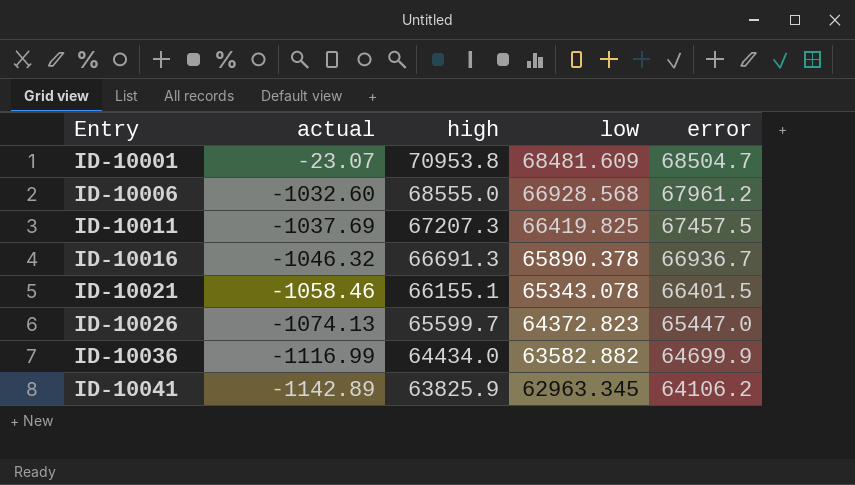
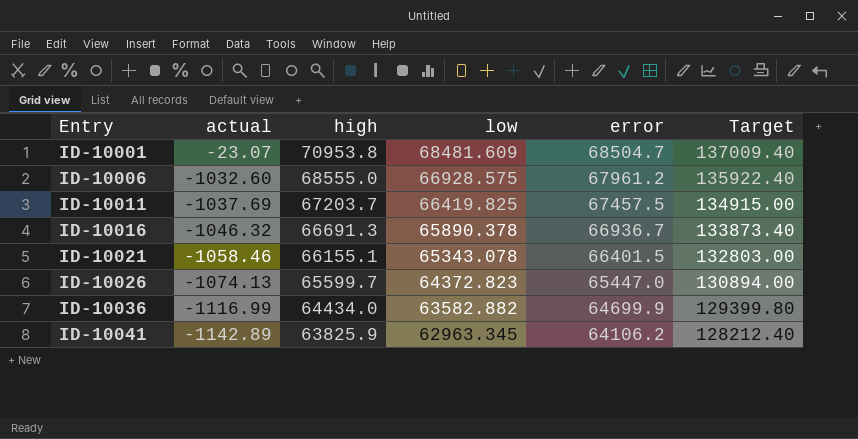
column Target | formula: none -> [error] * 2
ID-10006 | low: 66928.568 -> 66928.575
ID-10011 | high: 67207.3 -> 67203.7

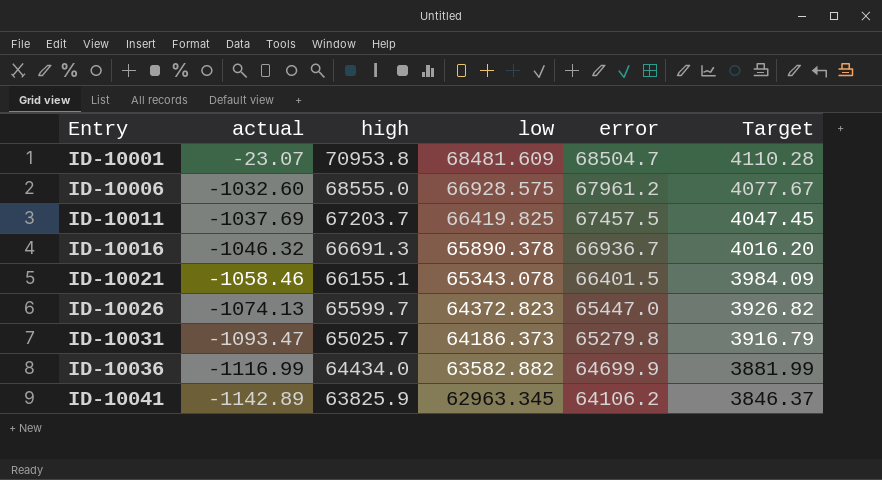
column Target | formula: [error] * 2 -> [error] * 0.06
row ID-10031: none -> -1093.47 | 65025.7 | 64186.373 | 65279.8 | 3916.79

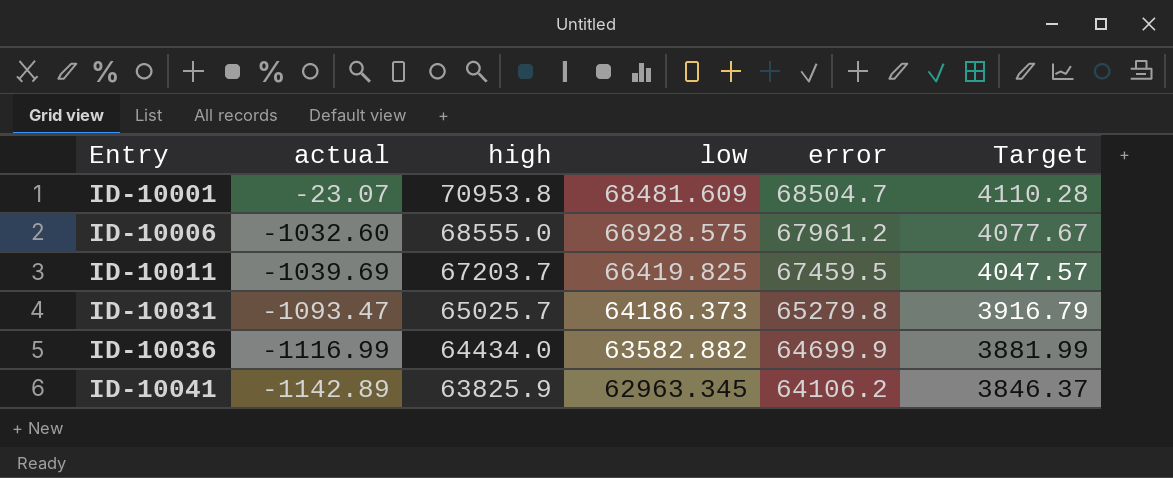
row ID-10016: -1046.32 | 66691.3 | 65890.378 | 66936.7 | 4016.20 -> none
row ID-10021: -1058.46 | 66155.1 | 65343.078 | 66401.5 | 3984.09 -> none
row ID-10026: -1074.13 | 65599.7 | 64372.823 | 65447.0 | 3926.82 -> none
ID-10011 | actual: -1037.69 -> -1039.69
ID-10011 | error: 67457.5 -> 67459.5
ID-10011 | Target: 4047.45 -> 4047.57

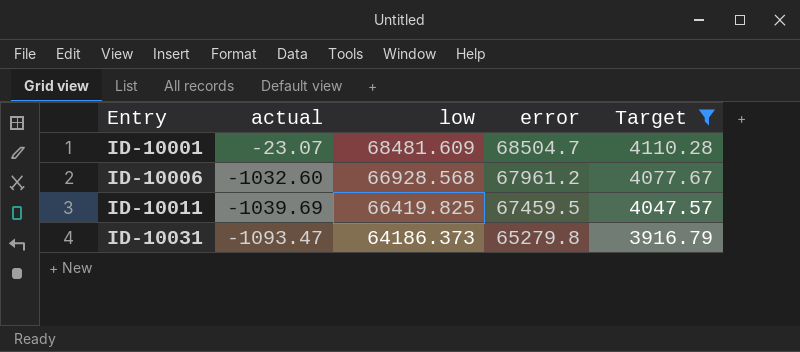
filter: none -> Target >= 3916.79
column high | position: 3 -> none
ID-10006 | low: 66928.575 -> 66928.568

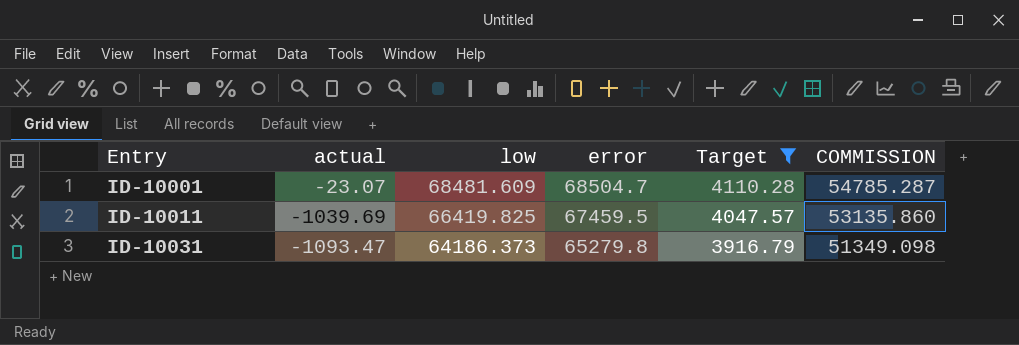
column COMMISSION | formula: none -> [low] * 0.8
row ID-10006: -1032.60 | 66928.568 | 67961.2 | 4077.67 -> none

